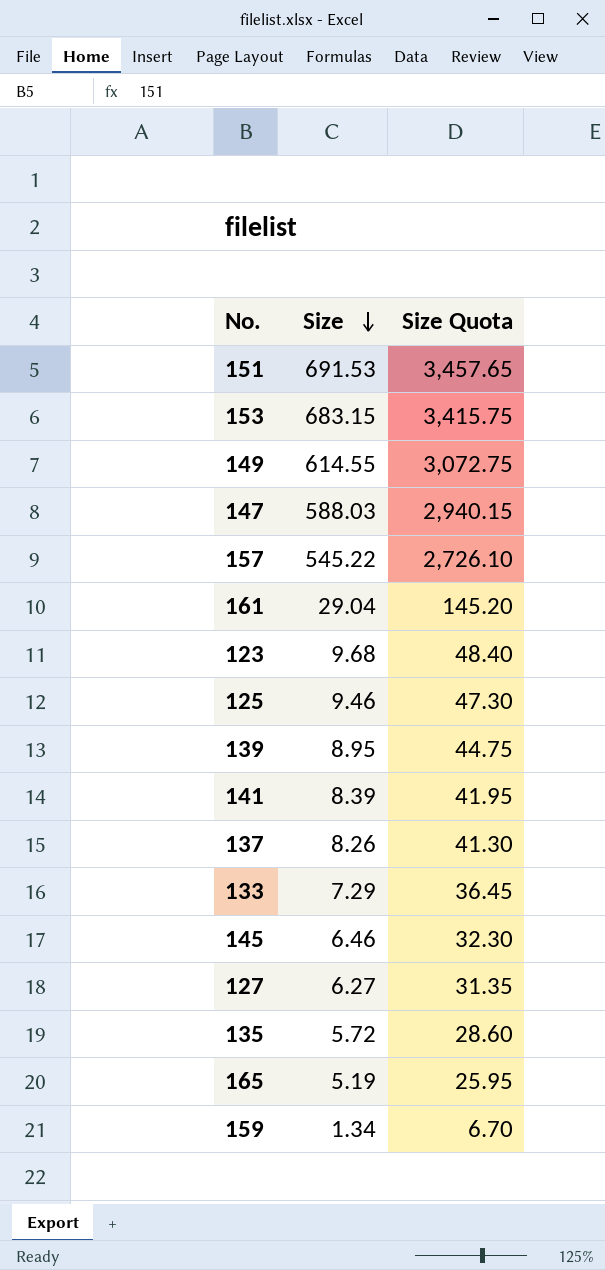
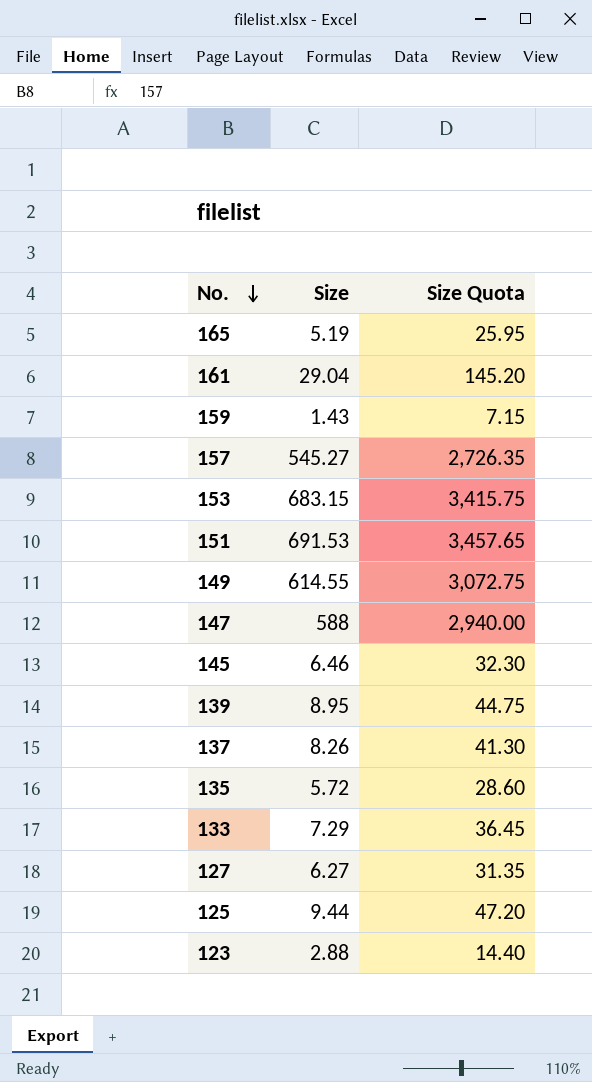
row order: Size descending -> No. descending
row 141: 8.39 | 41.95 -> none
159 | Size: 1.34 -> 1.43
159 | Size Quota: 6.70 -> 7.15
157 | Size: 545.22 -> 545.27
157 | Size Quota: 2,726.10 -> 2,726.35
147 | Size: 588.03 -> 588
147 | Size Quota: 2,940.15 -> 2,940.00
125 | Size: 9.46 -> 9.44
125 | Size Quota: 47.30 -> 47.20
123 | Size: 9.68 -> 2.88
123 | Size Quota: 48.40 -> 14.40

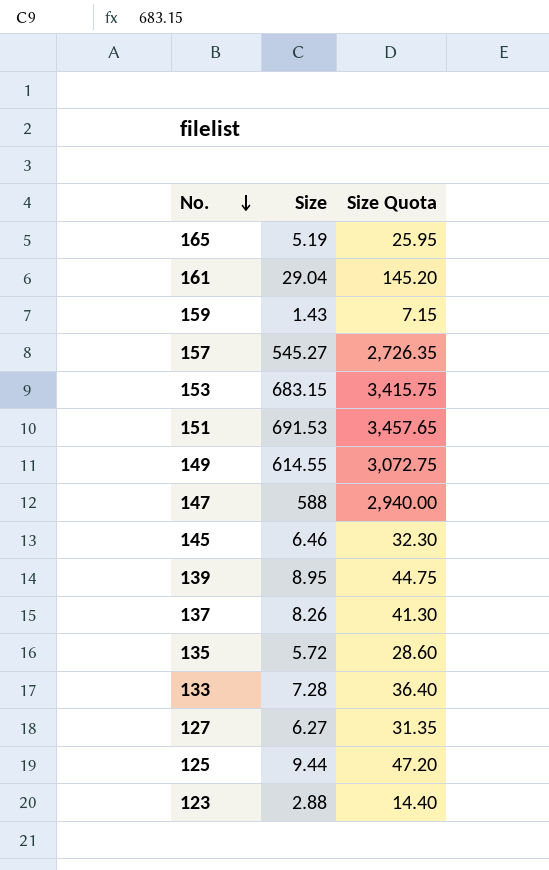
133 | Size: 7.29 -> 7.28
133 | Size Quota: 36.45 -> 36.40

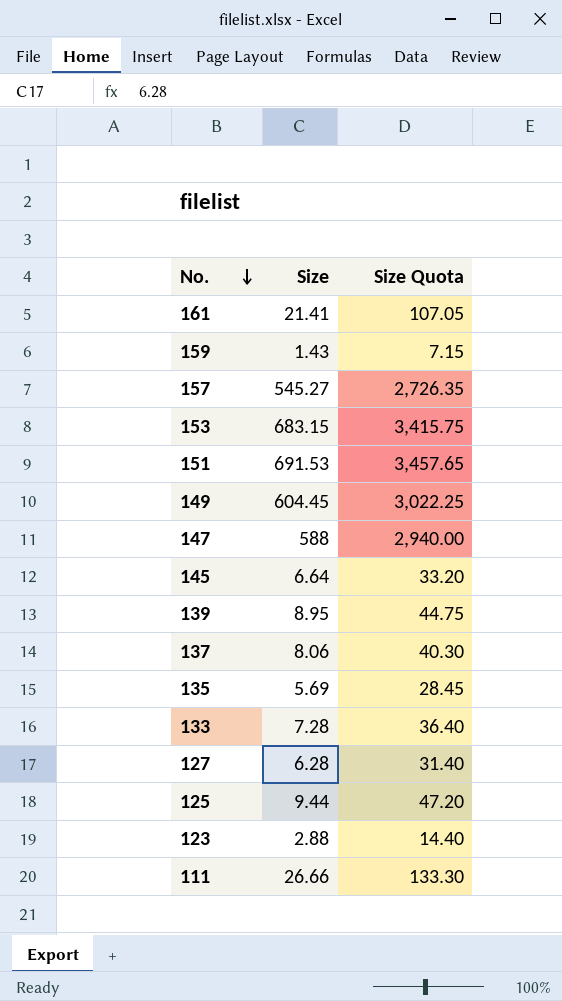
row 165: 5.19 | 25.95 -> none
161 | Size: 29.04 -> 21.41
161 | Size Quota: 145.20 -> 107.05
149 | Size: 614.55 -> 604.45
149 | Size Quota: 3,072.75 -> 3,022.25
145 | Size: 6.46 -> 6.64
145 | Size Quota: 32.30 -> 33.20
137 | Size: 8.26 -> 8.06
137 | Size Quota: 41.30 -> 40.30
135 | Size: 5.72 -> 5.69
135 | Size Quota: 28.60 -> 28.45
127 | Size: 6.27 -> 6.28
127 | Size Quota: 31.35 -> 31.40
row 111: none -> 26.66 | 133.30

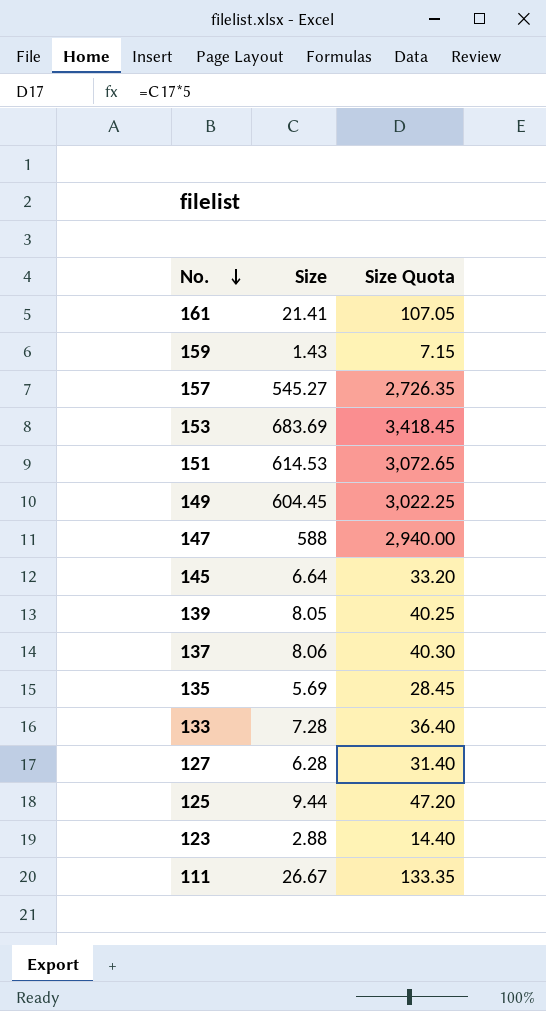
153 | Size: 683.15 -> 683.69
153 | Size Quota: 3,415.75 -> 3,418.45
151 | Size: 691.53 -> 614.53
151 | Size Quota: 3,457.65 -> 3,072.65
139 | Size: 8.95 -> 8.05
139 | Size Quota: 44.75 -> 40.25
111 | Size: 26.66 -> 26.67
111 | Size Quota: 133.30 -> 133.35

